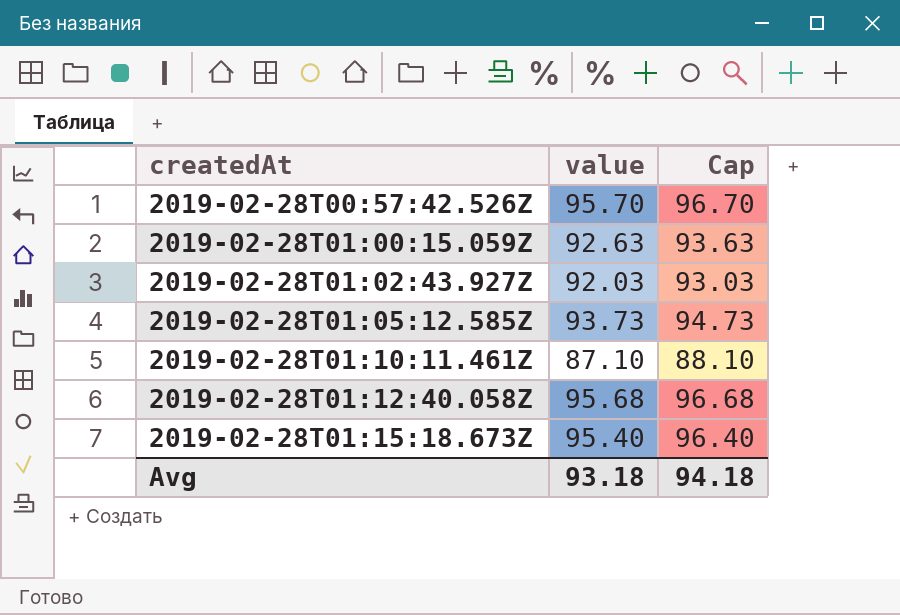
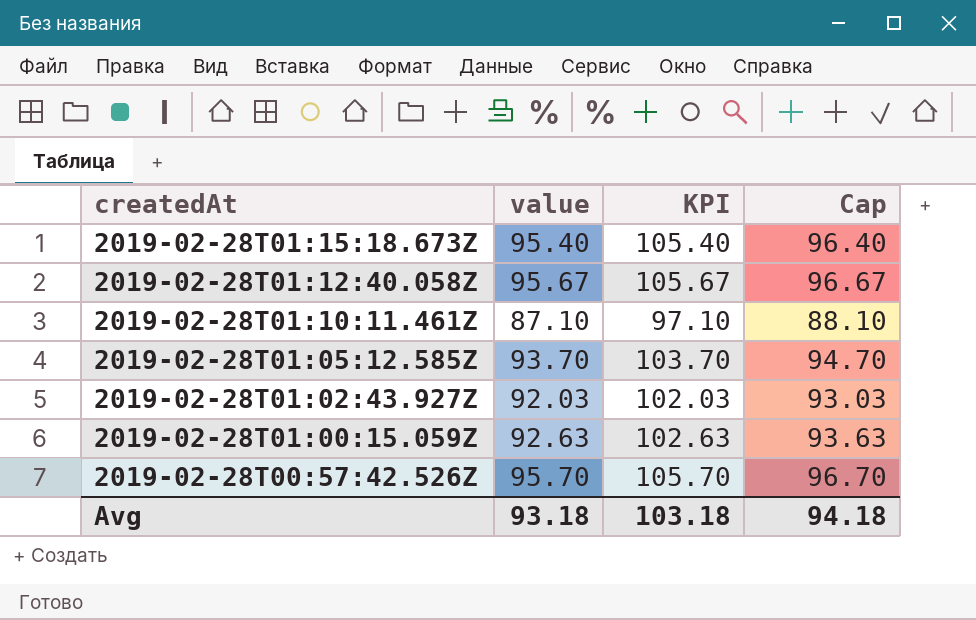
row order: createdAt ascending -> createdAt descending
column KPI | formula: none -> [value] + 10
2019-02-28T01:12:40.058Z | value: 95.68 -> 95.67
2019-02-28T01:12:40.058Z | Cap: 96.68 -> 96.67
2019-02-28T01:05:12.585Z | value: 93.73 -> 93.70
2019-02-28T01:05:12.585Z | Cap: 94.73 -> 94.70

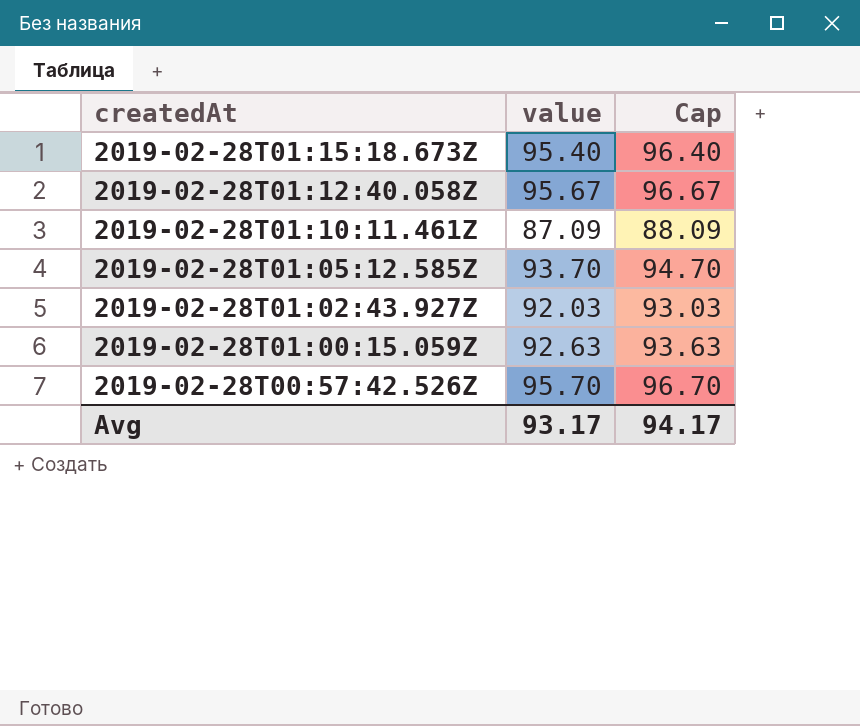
column KPI | formula: [value] + 10 -> none
2019-02-28T01:10:11.461Z | value: 87.10 -> 87.09
2019-02-28T01:10:11.461Z | Cap: 88.10 -> 88.09
Avg | value: 93.18 -> 93.17
Avg | Cap: 94.18 -> 94.17

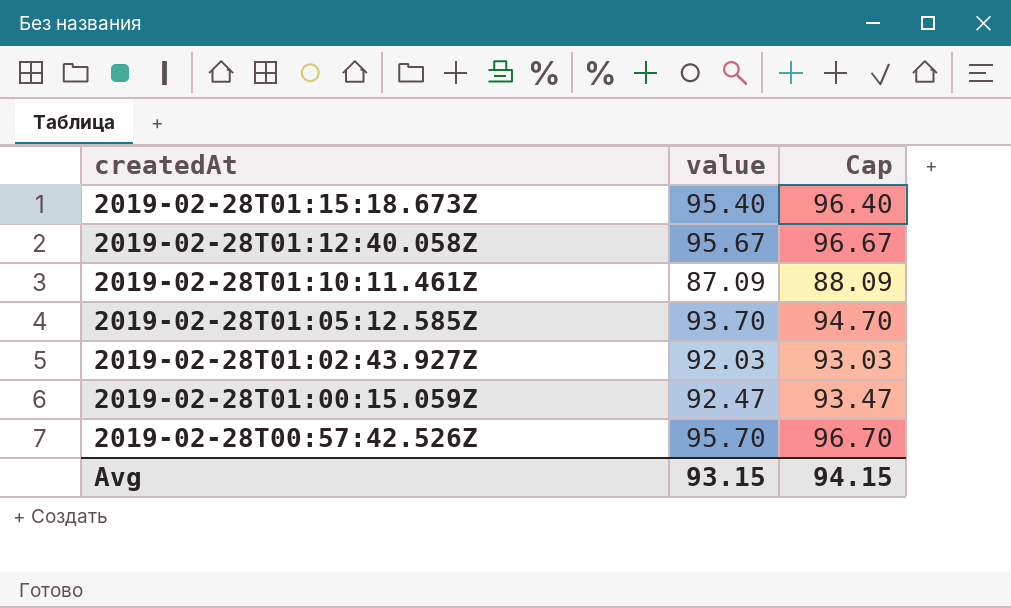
2019-02-28T01:00:15.059Z | value: 92.63 -> 92.47
2019-02-28T01:00:15.059Z | Cap: 93.63 -> 93.47
Avg | value: 93.17 -> 93.15
Avg | Cap: 94.17 -> 94.15

